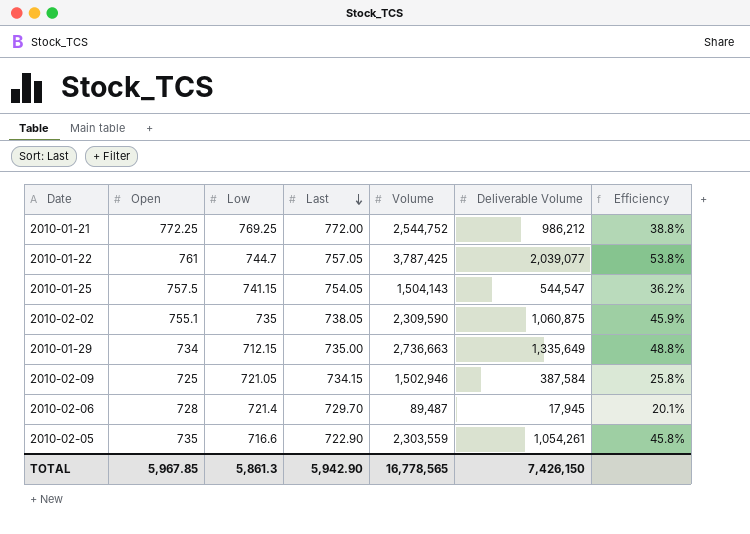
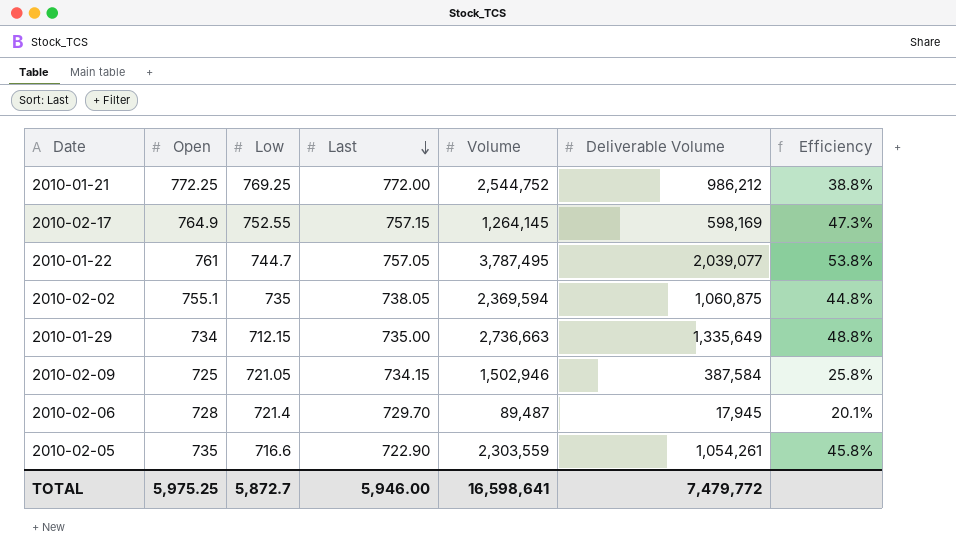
row 2010-01-25: 757.5 | 741.15 | 754.05 | 1,504,143 | 544,547 | 36.2% -> none
row 2010-02-17: none -> 764.9 | 752.55 | 757.15 | 1,264,145 | 598,169 | 47.3%
2010-01-22 | Volume: 3,787,425 -> 3,787,495
2010-02-02 | Volume: 2,309,590 -> 2,369,594
2010-02-02 | Efficiency: 45.9% -> 44.8%
TOTAL | Open: 5,967.85 -> 5,975.25
TOTAL | Low: 5,861.3 -> 5,872.7
TOTAL | Last: 5,942.90 -> 5,946.00
TOTAL | Volume: 16,778,565 -> 16,598,641
TOTAL | Deliverable Volume: 7,426,150 -> 7,479,772

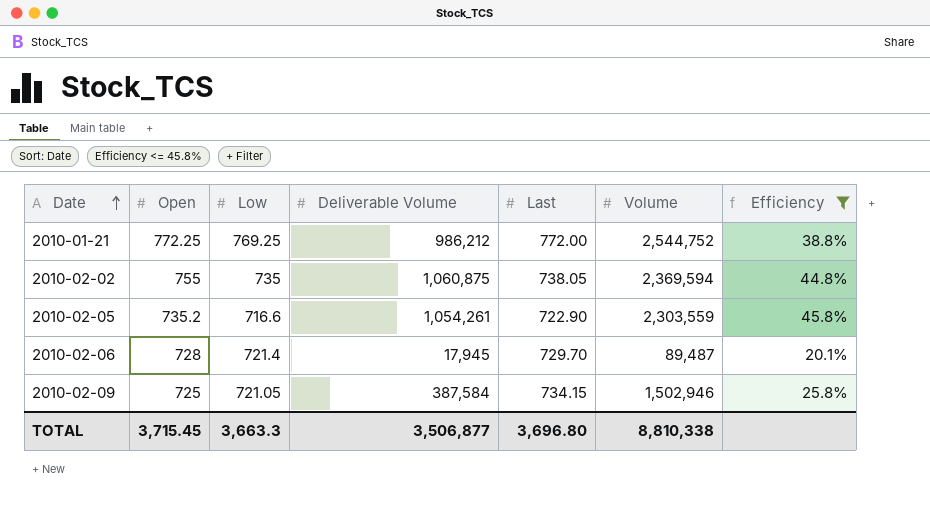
filter: none -> Efficiency <= 45.8%
row order: Last descending -> Date ascending
column Deliverable Volume | position: 6 -> 4
2010-02-02 | Open: 755.1 -> 755
2010-02-05 | Open: 735 -> 735.2
TOTAL | Open: 5,975.25 -> 3,715.45
TOTAL | Low: 5,872.7 -> 3,663.3
TOTAL | Deliverable Volume: 7,479,772 -> 3,506,877
TOTAL | Last: 5,946.00 -> 3,696.80
TOTAL | Volume: 16,598,641 -> 8,810,338

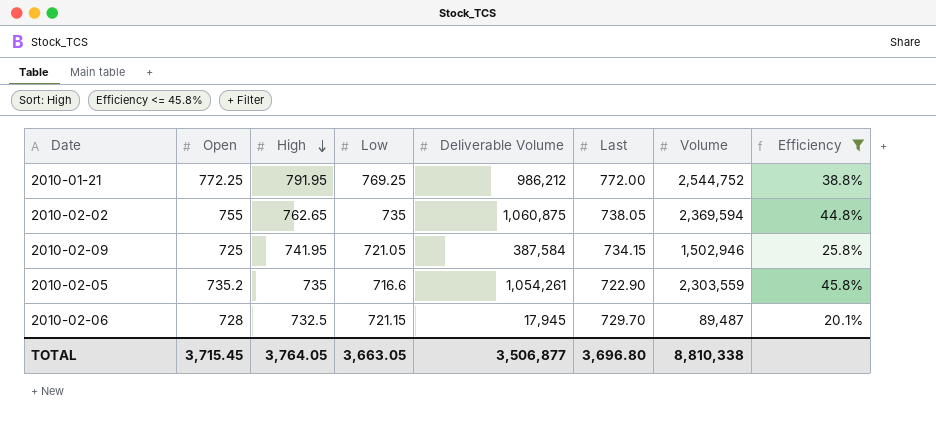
row order: Date ascending -> High descending
column High | position: none -> 3
2010-02-06 | Low: 721.4 -> 721.15
TOTAL | Low: 3,663.3 -> 3,663.05

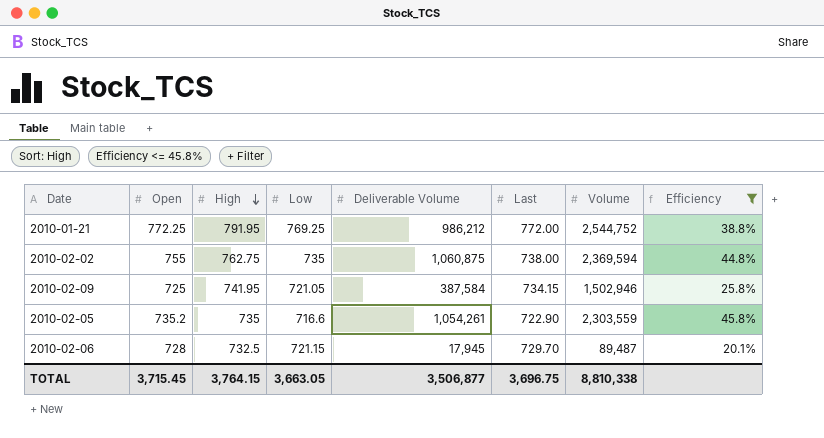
2010-02-02 | High: 762.65 -> 762.75
2010-02-02 | Last: 738.05 -> 738.00
TOTAL | High: 3,764.05 -> 3,764.15
TOTAL | Last: 3,696.80 -> 3,696.75

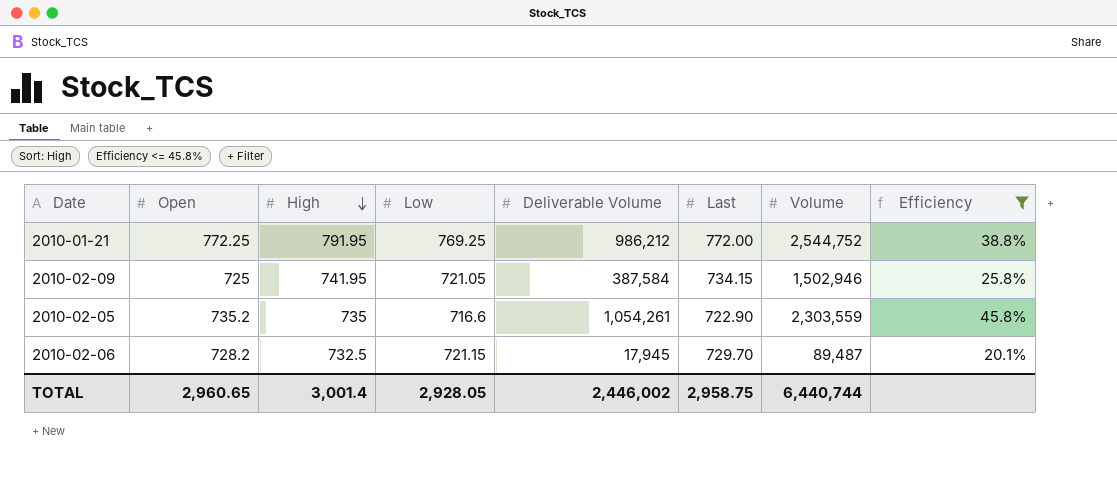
row 2010-02-02: 755 | 762.75 | 735 | 1,060,875 | 738.00 | 2,369,594 | 44.8% -> none
2010-02-06 | Open: 728 -> 728.2
TOTAL | Open: 3,715.45 -> 2,960.65
TOTAL | High: 3,764.15 -> 3,001.4
TOTAL | Low: 3,663.05 -> 2,928.05
TOTAL | Deliverable Volume: 3,506,877 -> 2,446,002
TOTAL | Last: 3,696.75 -> 2,958.75
TOTAL | Volume: 8,810,338 -> 6,440,744

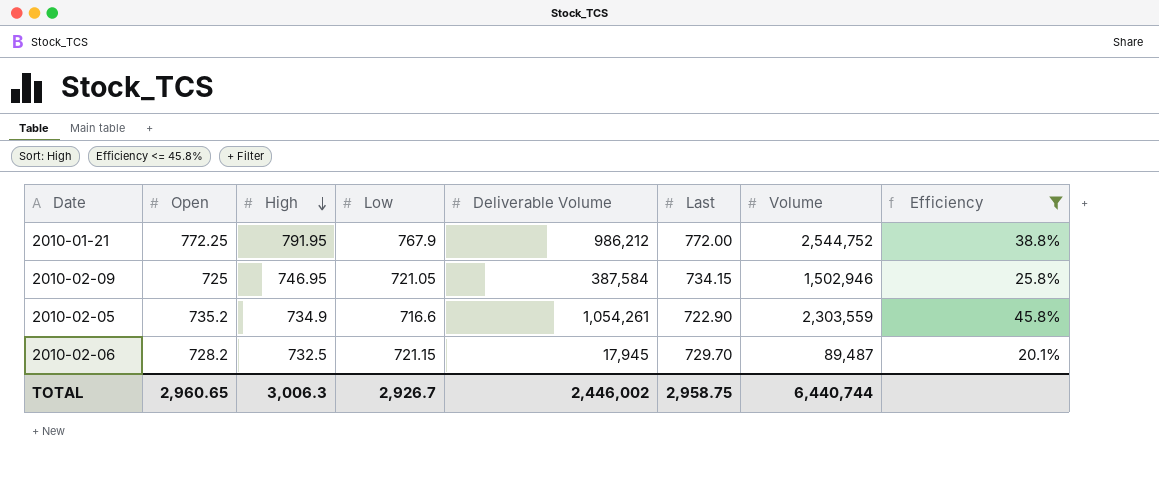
2010-01-21 | Low: 769.25 -> 767.9
2010-02-09 | High: 741.95 -> 746.95
2010-02-05 | High: 735 -> 734.9
TOTAL | High: 3,001.4 -> 3,006.3
TOTAL | Low: 2,928.05 -> 2,926.7

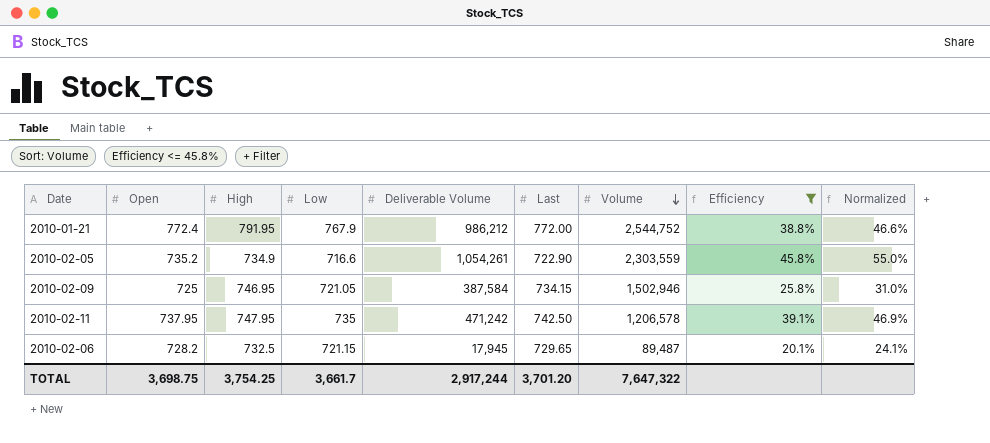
row order: High descending -> Volume descending
column Normalized | formula: none -> [Efficiency] * 1.2
2010-01-21 | Open: 772.25 -> 772.4
row 2010-02-11: none -> 737.95 | 747.95 | 735 | 471,242 | 742.50 | 1,206,578 | 39.1% | 46.9%
2010-02-06 | Last: 729.70 -> 729.65
TOTAL | Open: 2,960.65 -> 3,698.75
TOTAL | High: 3,006.3 -> 3,754.25
TOTAL | Low: 2,926.7 -> 3,661.7
TOTAL | Deliverable Volume: 2,446,002 -> 2,917,244
TOTAL | Last: 2,958.75 -> 3,701.20
TOTAL | Volume: 6,440,744 -> 7,647,322

